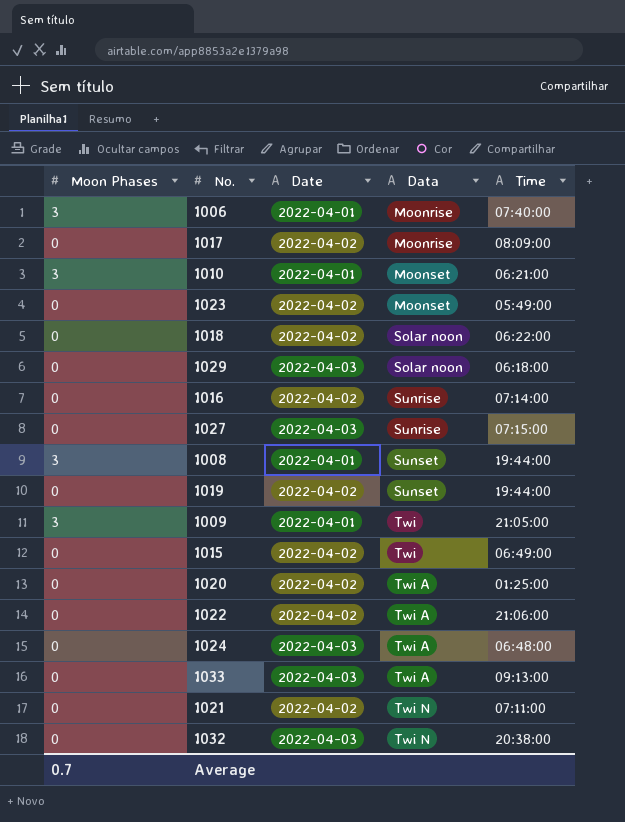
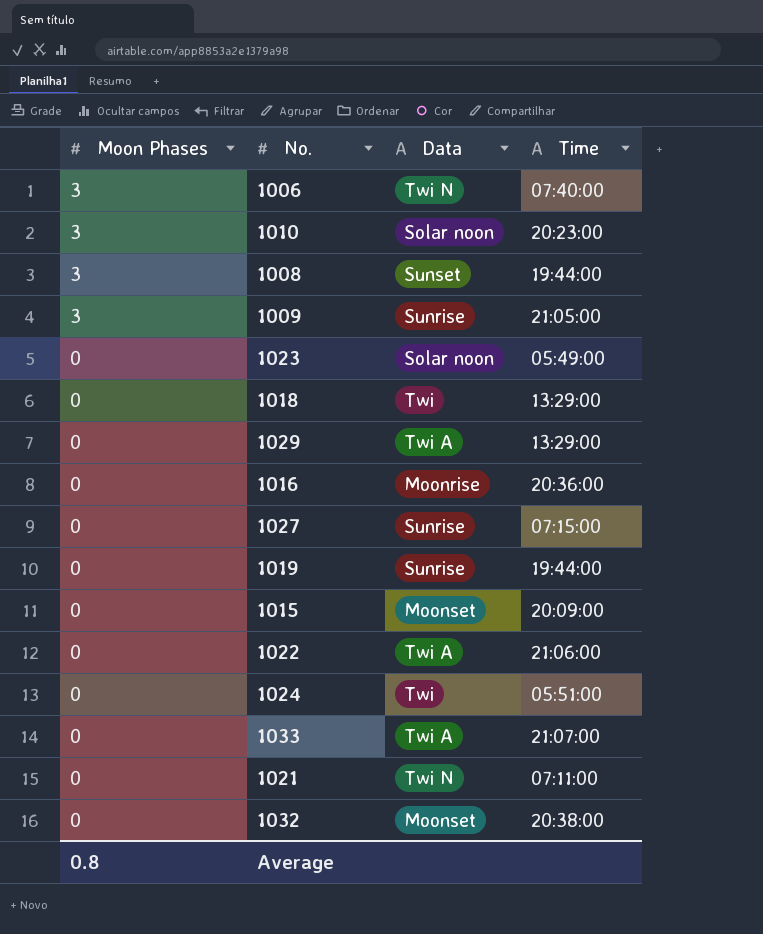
row order: Data ascending -> Moon Phases descending
column Date | position: 3 -> none
row 1017: 0 | 2022-04-02 | Moonrise | 08:09:00 -> none
row 1020: 0 | 2022-04-02 | Twi A | 01:25:00 -> none
1006 | Data: Moonrise -> Twi N
1010 | Data: Moonset -> Solar noon
1010 | Time: 06:21:00 -> 20:23:00
1009 | Data: Twi -> Sunrise
1023 | Data: Moonset -> Solar noon
1018 | Data: Solar noon -> Twi
1018 | Time: 06:22:00 -> 13:29:00
1029 | Data: Solar noon -> Twi A
1029 | Time: 06:18:00 -> 13:29:00
1016 | Data: Sunrise -> Moonrise
1016 | Time: 07:14:00 -> 20:36:00
1019 | Data: Sunset -> Sunrise
1015 | Data: Twi -> Moonset
1015 | Time: 06:49:00 -> 20:09:00
1024 | Data: Twi A -> Twi
1024 | Time: 06:48:00 -> 05:51:00
1033 | Time: 09:13:00 -> 21:07:00
1032 | Data: Twi N -> Moonset
Average | Moon Phases: 0.7 -> 0.8

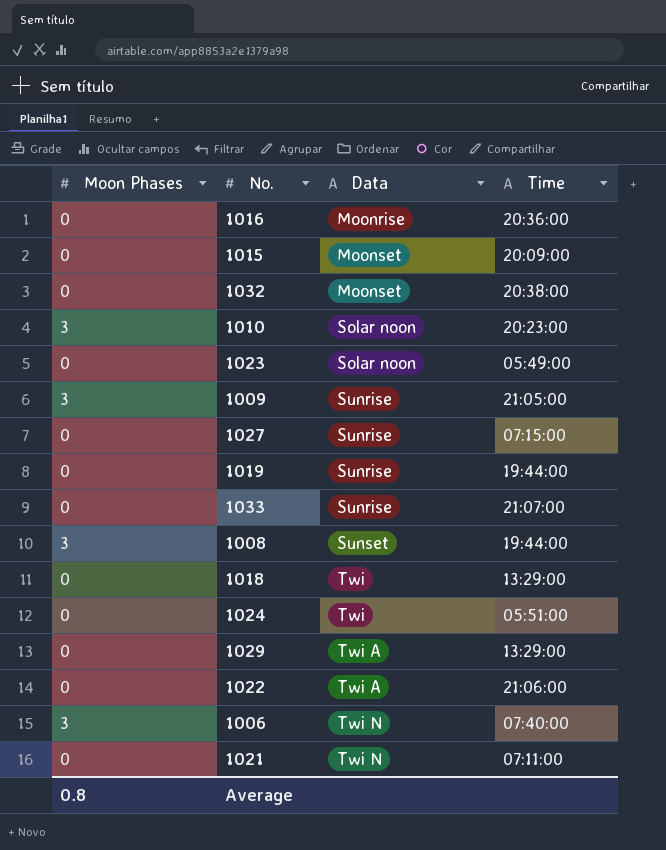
row order: Moon Phases descending -> Data ascending
1033 | Data: Twi A -> Sunrise

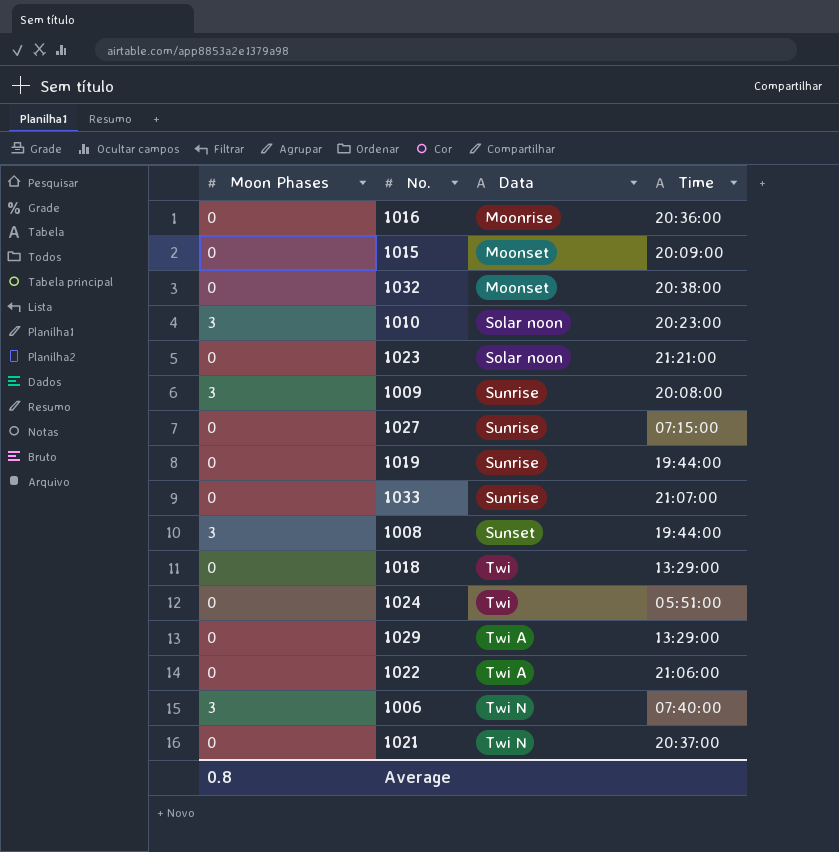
1023 | Time: 05:49:00 -> 21:21:00
1009 | Time: 21:05:00 -> 20:08:00
1021 | Time: 07:11:00 -> 20:37:00

